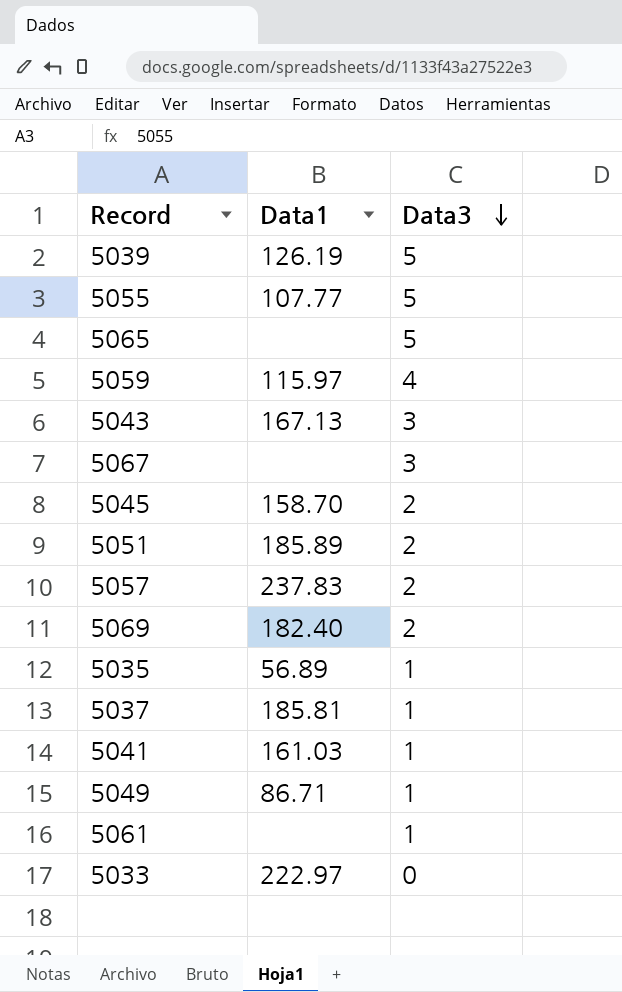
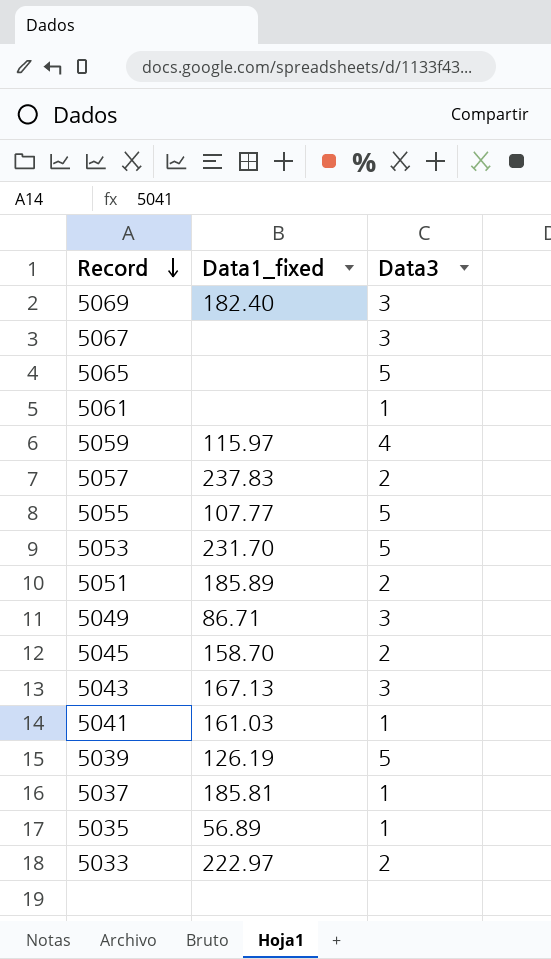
row order: Data3 descending -> Record descending
column name: Data1 -> Data1_fixed
5069 | Data3: 2 -> 3
row 5053: none -> 231.70 | 5
5049 | Data3: 1 -> 3
5033 | Data3: 0 -> 2

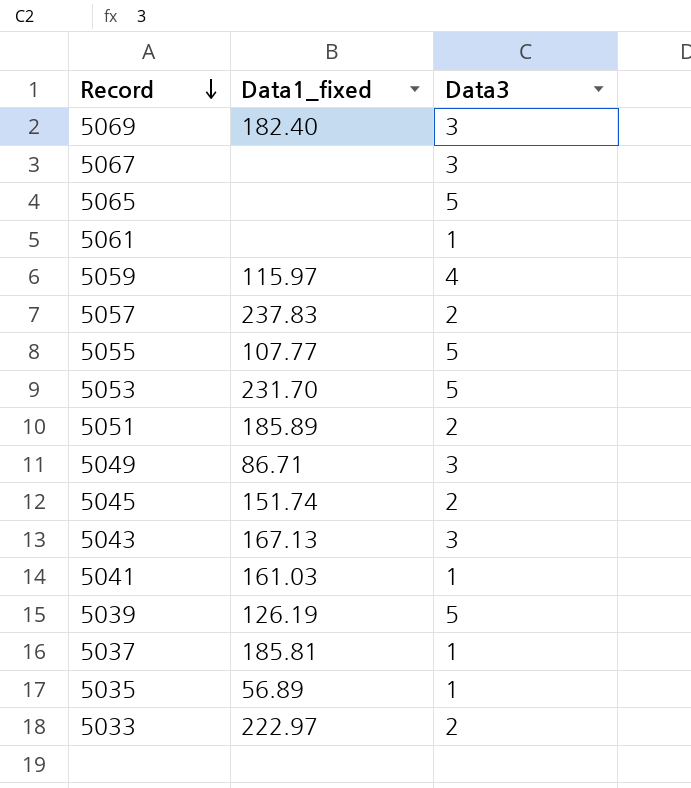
5045 | Data1_fixed: 158.70 -> 151.74

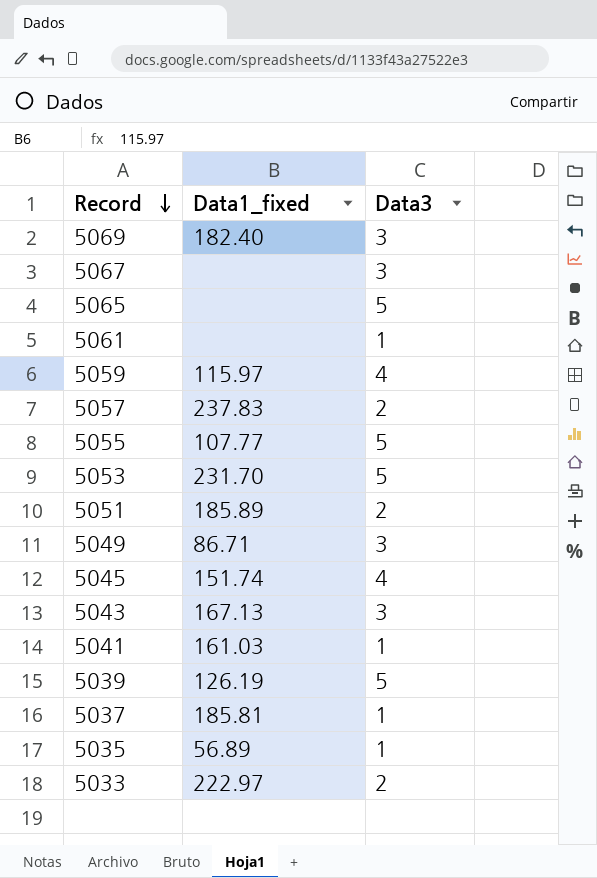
5045 | Data3: 2 -> 4

